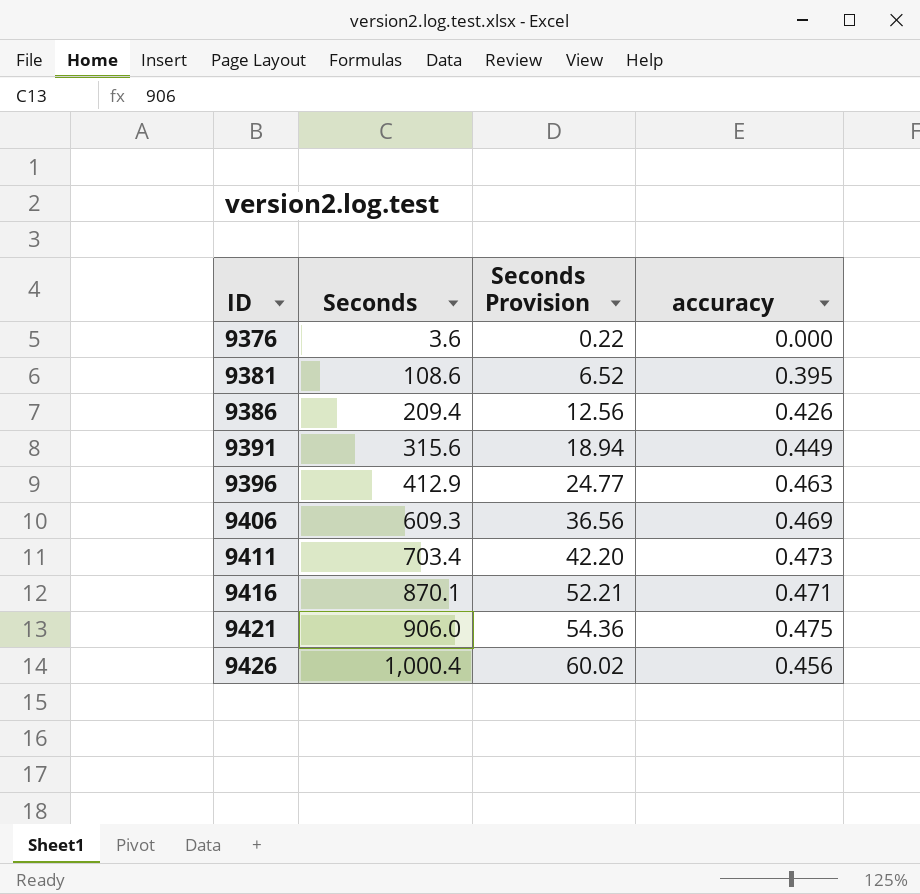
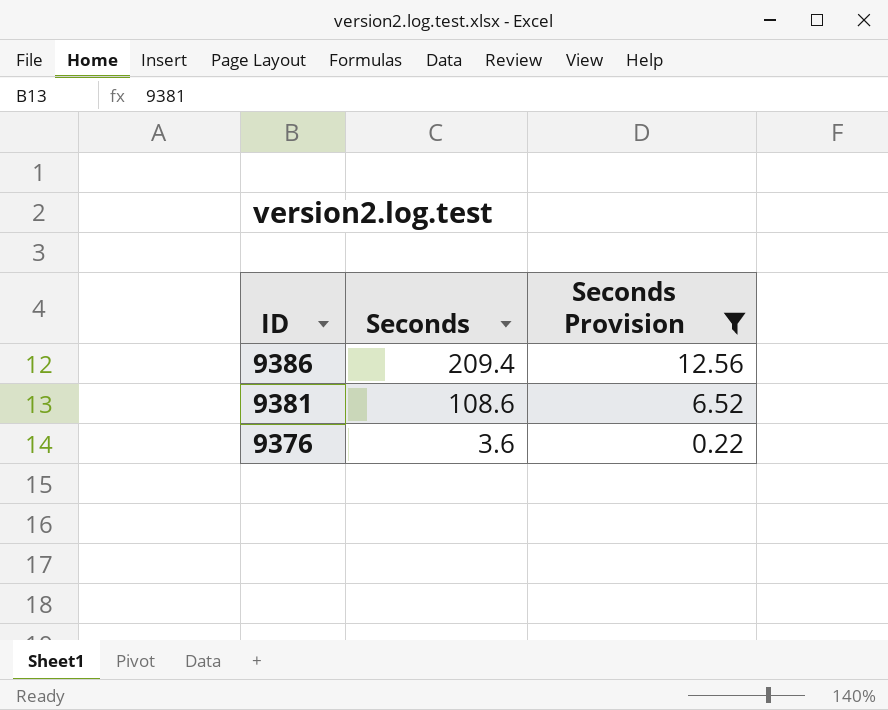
filter: none -> Seconds Provision <= 12.56
row order: ID ascending -> ID descending
column accuracy | position: 4 -> none

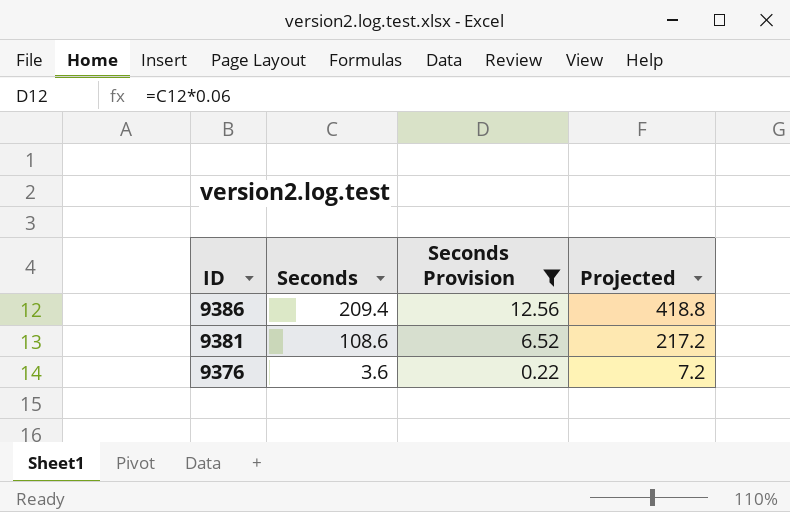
column Projected | formula: none -> [Seconds] * 2

